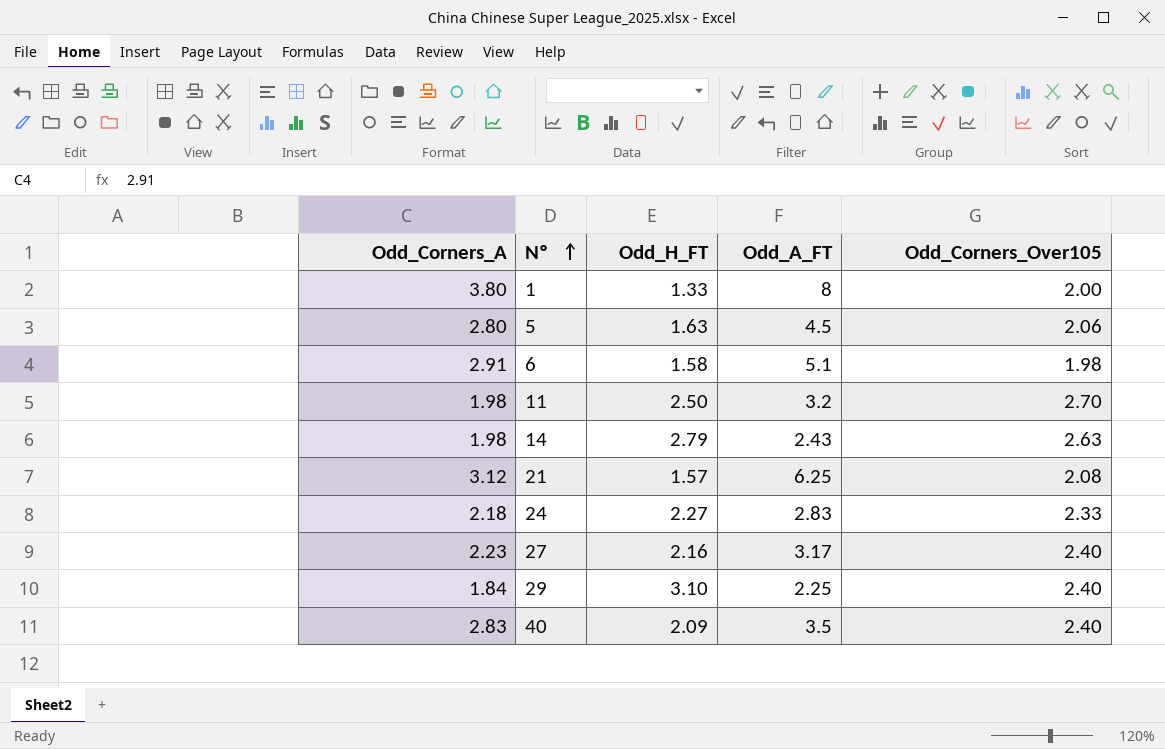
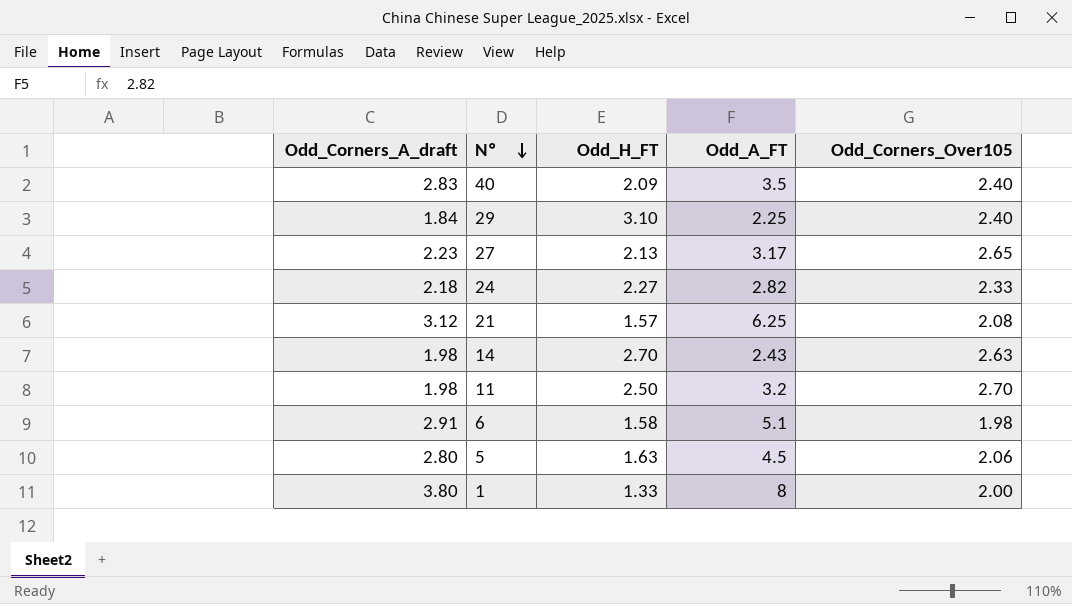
row order: Nº ascending -> Nº descending
column name: Odd_Corners_A -> Odd_Corners_A_draft
27 | Odd_H_FT: 2.16 -> 2.13
27 | Odd_Corners_Over105: 2.40 -> 2.65
24 | Odd_A_FT: 2.83 -> 2.82
14 | Odd_H_FT: 2.79 -> 2.70

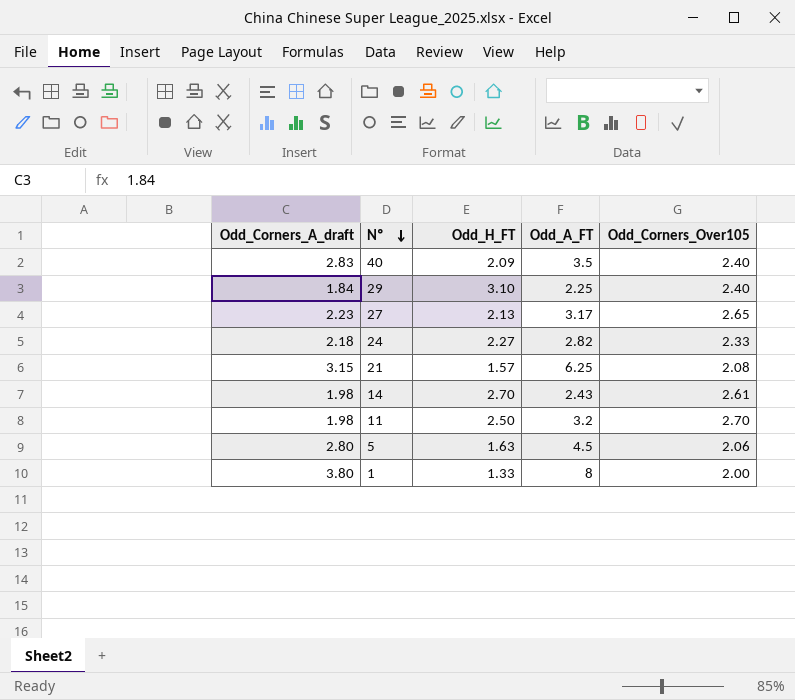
row 6: 2.91 | 1.58 | 5.1 | 1.98 -> none
21 | Odd_Corners_A_draft: 3.12 -> 3.15
14 | Odd_Corners_Over105: 2.63 -> 2.61

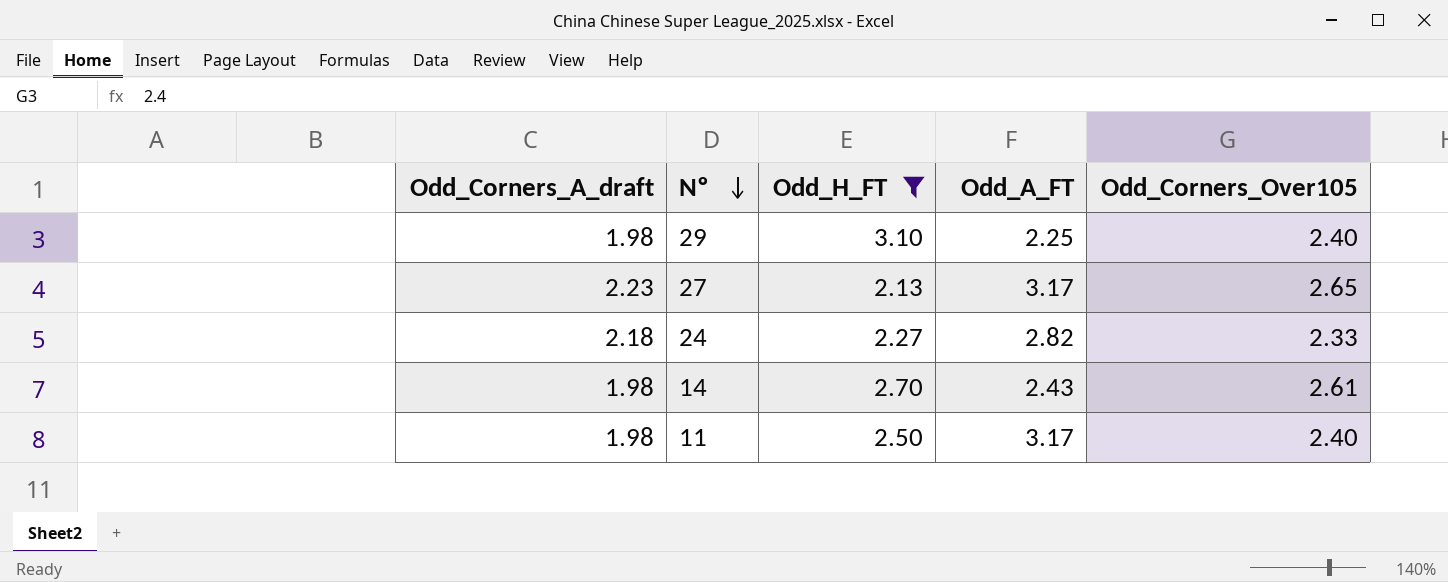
filter: none -> Odd_H_FT >= 2.13
29 | Odd_Corners_A_draft: 1.84 -> 1.98
11 | Odd_A_FT: 3.2 -> 3.17
11 | Odd_Corners_Over105: 2.70 -> 2.40

